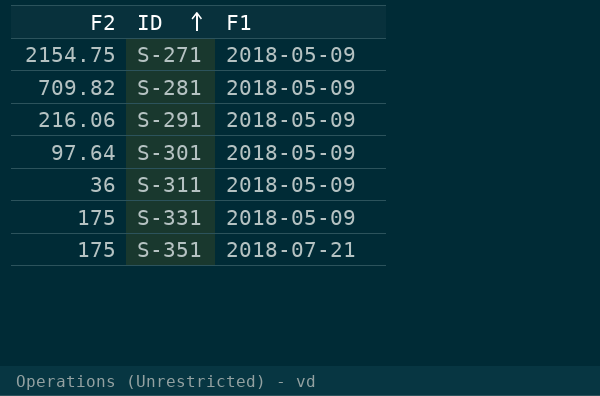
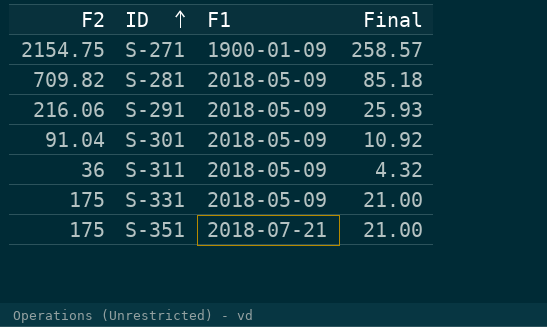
column Final | formula: none -> [F2] * 0.12
S-271 | F1: 2018-05-09 -> 1900-01-09
S-301 | F2: 97.64 -> 91.04

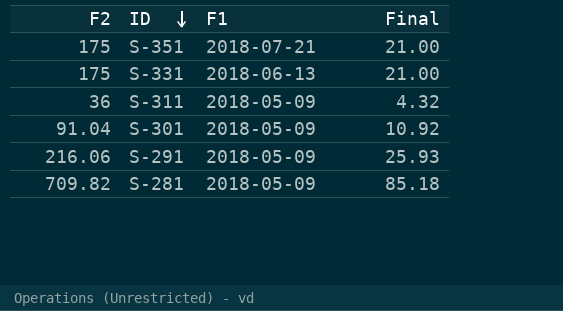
row order: ID ascending -> ID descending
row S-271: 2154.75 | 1900-01-09 | 258.57 -> none
S-331 | F1: 2018-05-09 -> 2018-06-13

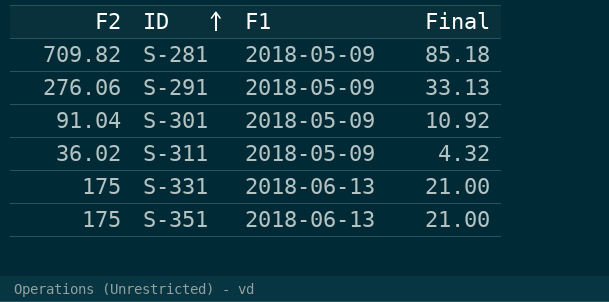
row order: ID descending -> ID ascending
S-291 | F2: 216.06 -> 276.06
S-291 | Final: 25.93 -> 33.13
S-311 | F2: 36 -> 36.02
S-351 | F1: 2018-07-21 -> 2018-06-13

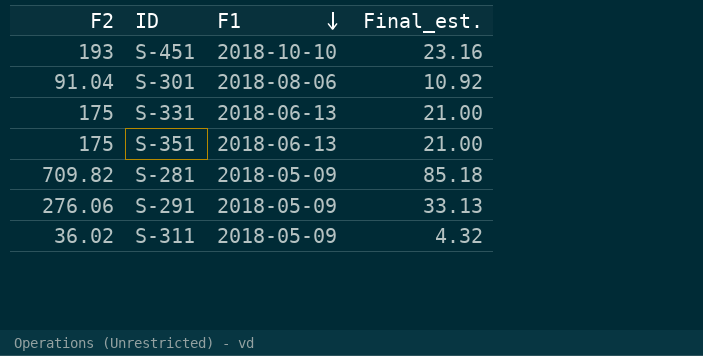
row order: ID ascending -> F1 descending
column name: Final -> Final_est.
row S-451: none -> 193 | 2018-10-10 | 23.16
S-301 | F1: 2018-05-09 -> 2018-08-06

